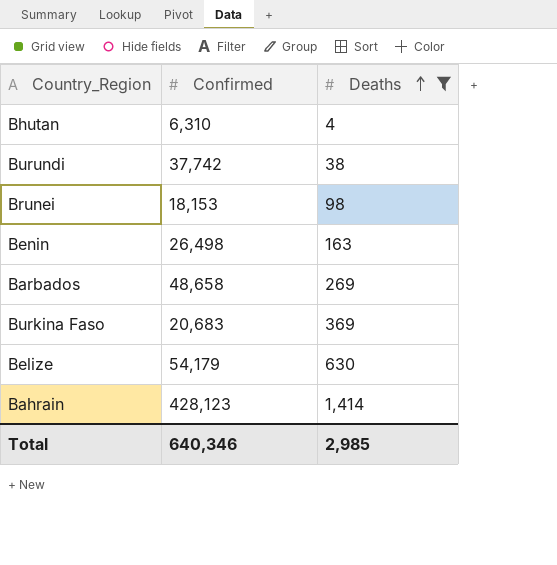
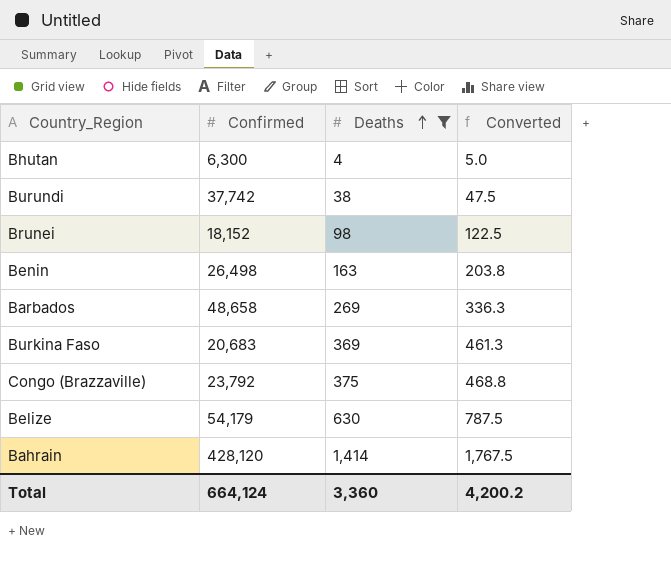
column Converted | formula: none -> [Deaths] * 1.25
Bhutan | Confirmed: 6,310 -> 6,300
Brunei | Confirmed: 18,153 -> 18,152
row Congo (Brazzaville): none -> 23,792 | 375 | 468.8
Bahrain | Confirmed: 428,123 -> 428,120
Total | Confirmed: 640,346 -> 664,124
Total | Deaths: 2,985 -> 3,360

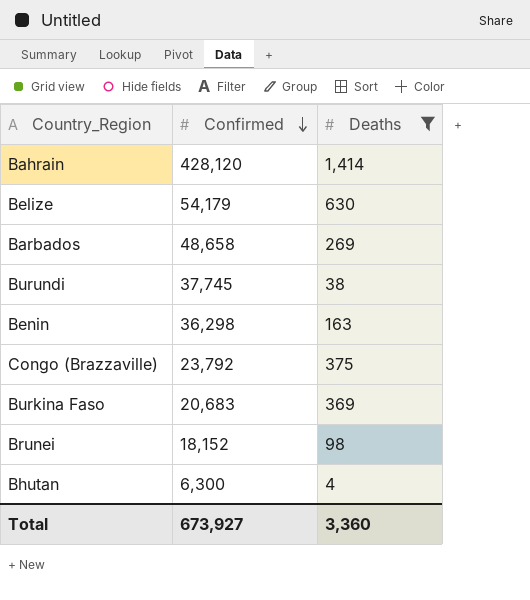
row order: Deaths ascending -> Confirmed descending
column Converted | formula: [Deaths] * 1.25 -> none
Burundi | Confirmed: 37,742 -> 37,745
Benin | Confirmed: 26,498 -> 36,298
Total | Confirmed: 664,124 -> 673,927

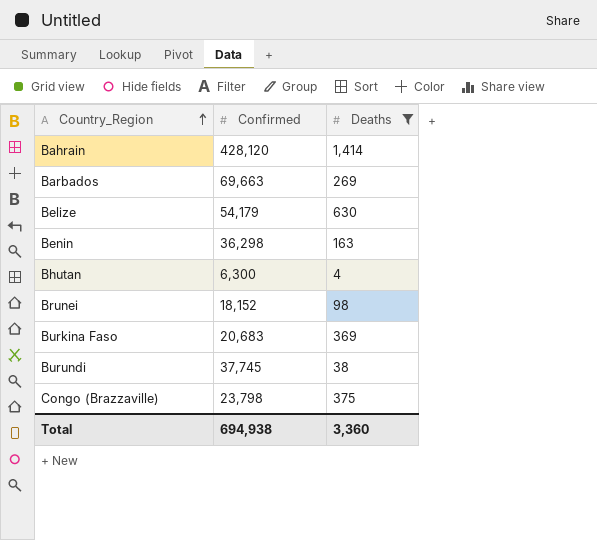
row order: Confirmed descending -> Country_Region ascending
Barbados | Confirmed: 48,658 -> 69,663
Congo (Brazzaville) | Confirmed: 23,792 -> 23,798
Total | Confirmed: 673,927 -> 694,938

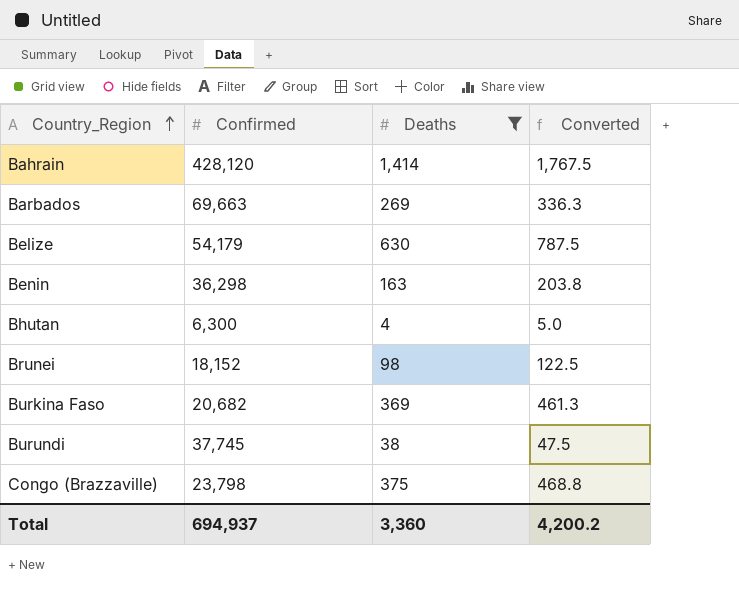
column Converted | formula: none -> [Deaths] * 1.25
Burkina Faso | Confirmed: 20,683 -> 20,682
Total | Confirmed: 694,938 -> 694,937

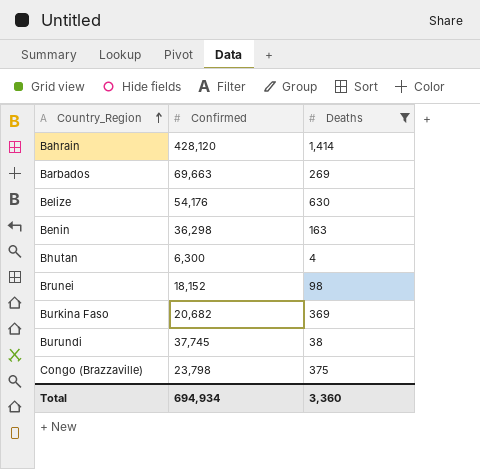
column Converted | formula: [Deaths] * 1.25 -> none
Belize | Confirmed: 54,179 -> 54,176
Total | Confirmed: 694,937 -> 694,934

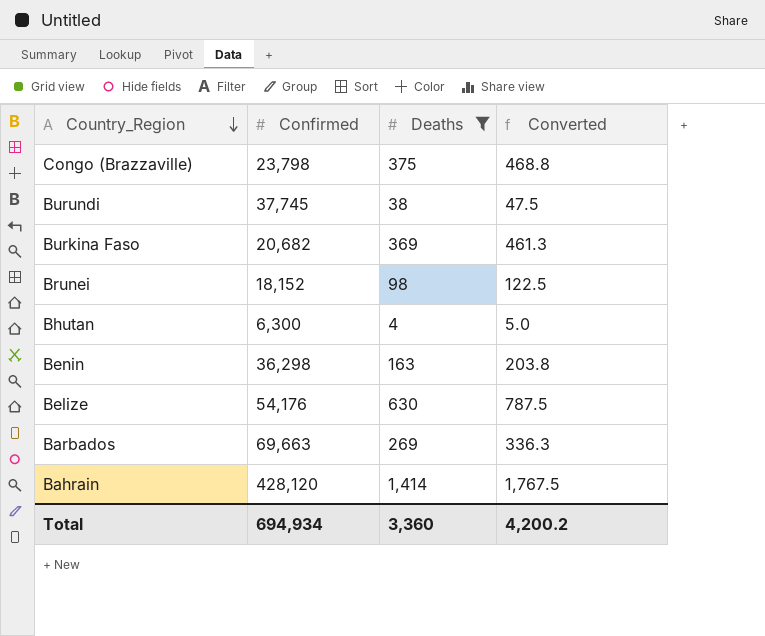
row order: Country_Region ascending -> Country_Region descending
column Converted | formula: none -> [Deaths] * 1.25

